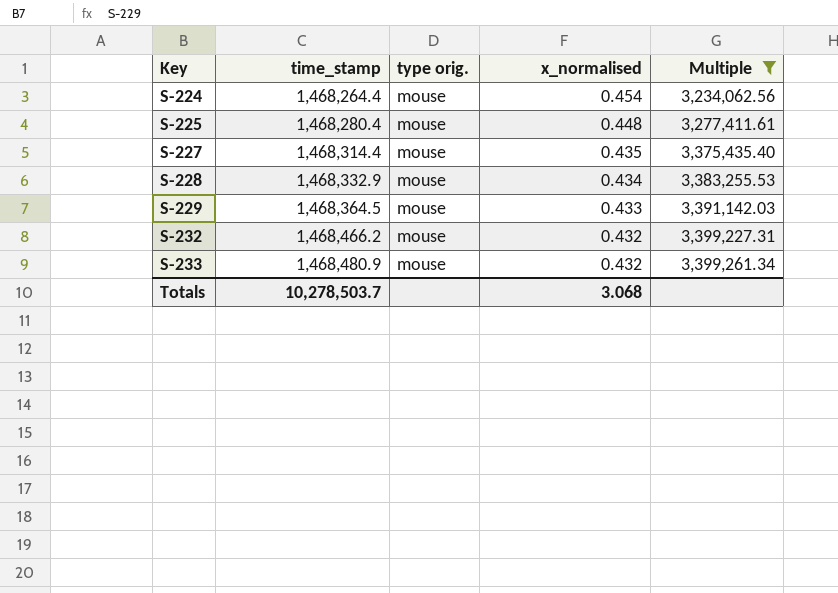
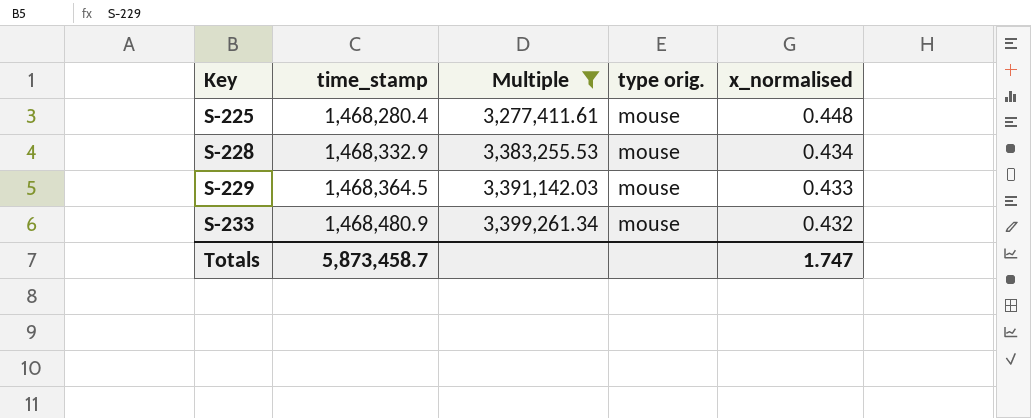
column Multiple | position: 5 -> 3
row S-224: 1,468,264.4 | mouse | 0.454 | 3,234,062.56 -> none
row S-227: 1,468,314.4 | mouse | 0.435 | 3,375,435.40 -> none
row S-232: 1,468,466.2 | mouse | 0.432 | 3,399,227.31 -> none
Totals | time_stamp: 10,278,503.7 -> 5,873,458.7
Totals | x_normalised: 3.068 -> 1.747

